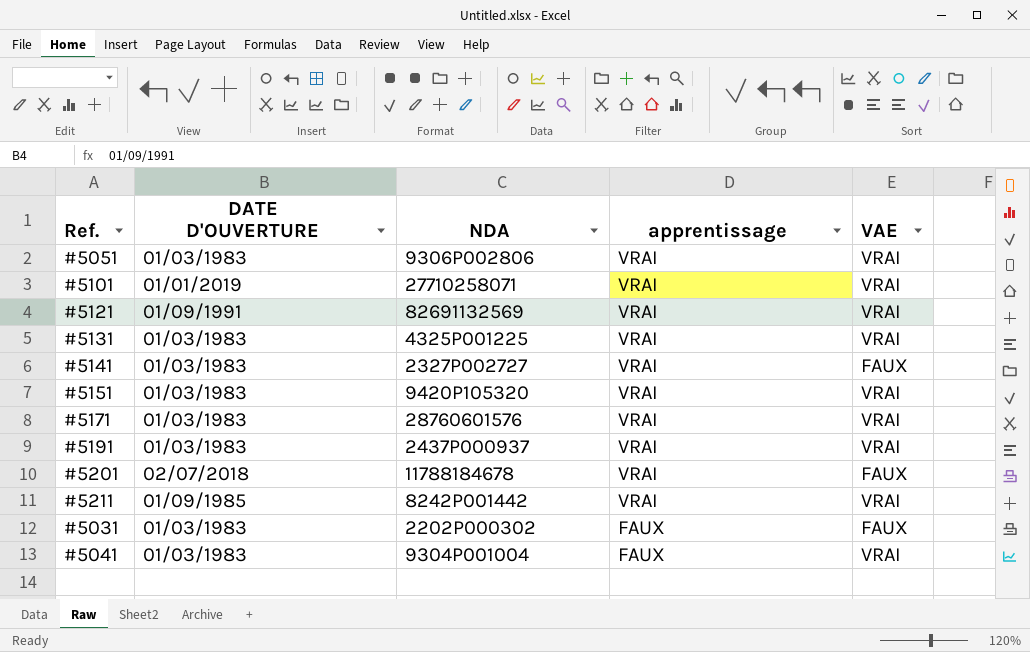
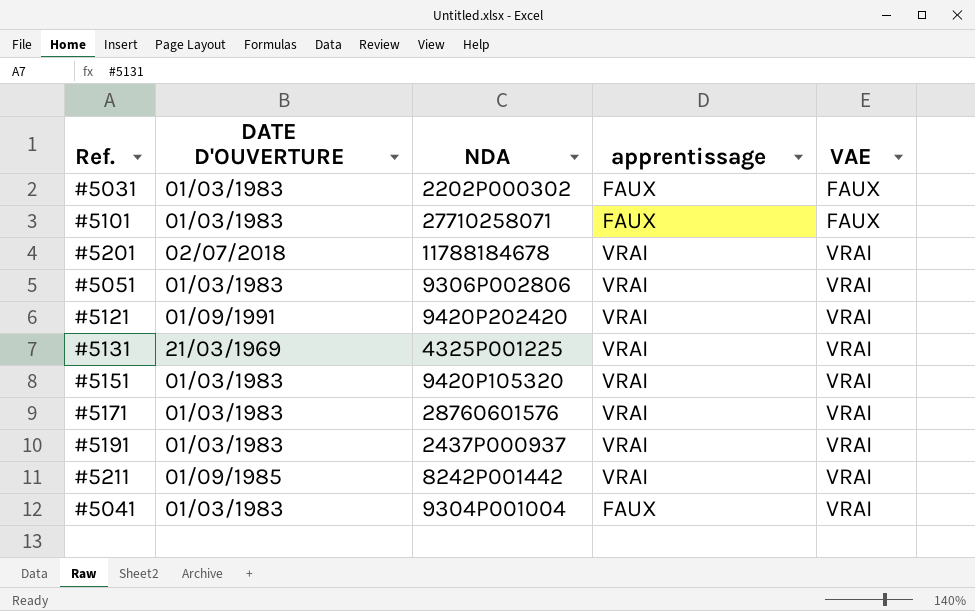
row order: apprentissage descending -> VAE ascending
row #5141: 01/03/1983 | 2327P002727 | VRAI | FAUX -> none
#5101 | DATE D'OUVERTURE: 01/01/2019 -> 01/03/1983
#5101 | apprentissage: VRAI -> FAUX
#5101 | VAE: VRAI -> FAUX
#5201 | VAE: FAUX -> VRAI
#5121 | NDA: 82691132569 -> 9420P202420
#5131 | DATE D'OUVERTURE: 01/03/1983 -> 21/03/1969

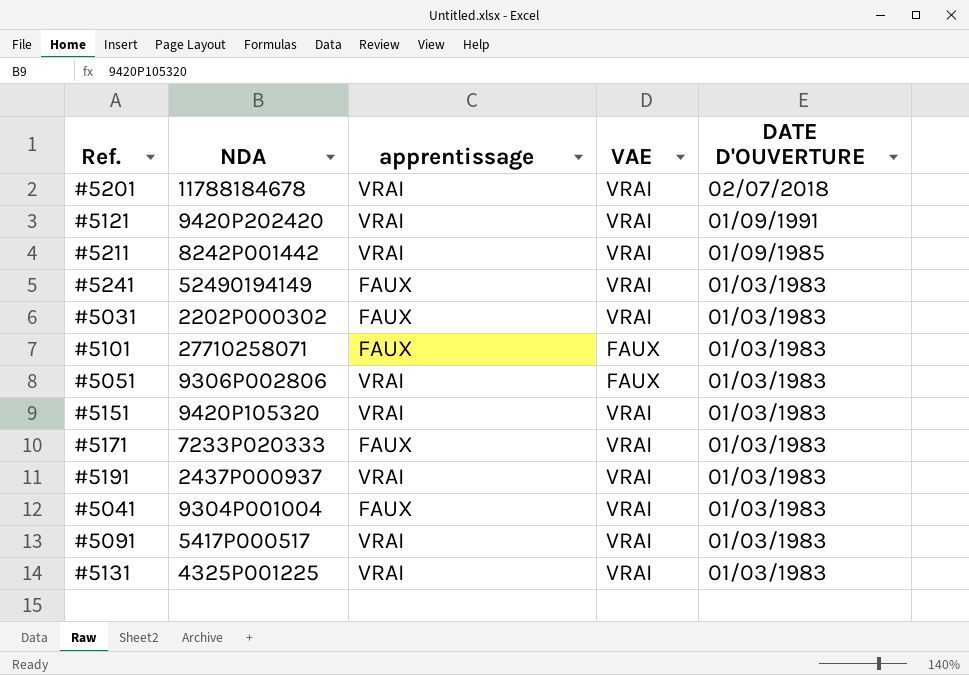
row order: VAE ascending -> DATE D'OUVERTURE descending
column DATE D'OUVERTURE | position: 2 -> 5
row #5241: none -> 52490194149 | FAUX | VRAI | 01/03/1983
#5031 | VAE: FAUX -> VRAI
#5051 | VAE: VRAI -> FAUX
#5171 | NDA: 28760601576 -> 7233P020333
#5171 | apprentissage: VRAI -> FAUX
row #5091: none -> 5417P000517 | VRAI | VRAI | 01/03/1983
#5131 | DATE D'OUVERTURE: 21/03/1969 -> 01/03/1983

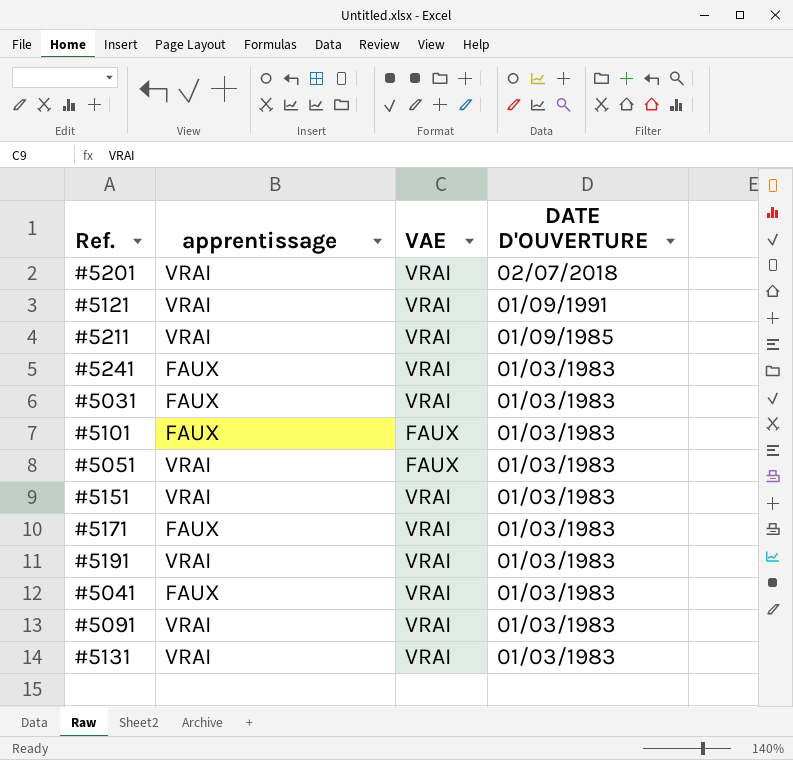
column NDA | position: 2 -> none

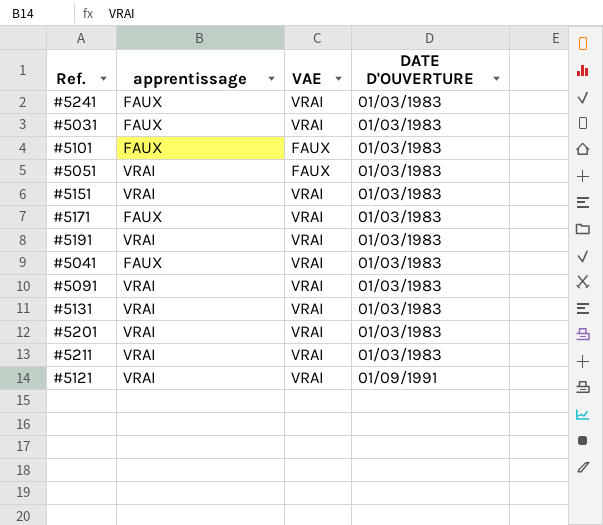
row order: DATE D'OUVERTURE descending -> DATE D'OUVERTURE ascending
#5201 | DATE D'OUVERTURE: 02/07/2018 -> 01/03/1983
#5211 | DATE D'OUVERTURE: 01/09/1985 -> 01/03/1983

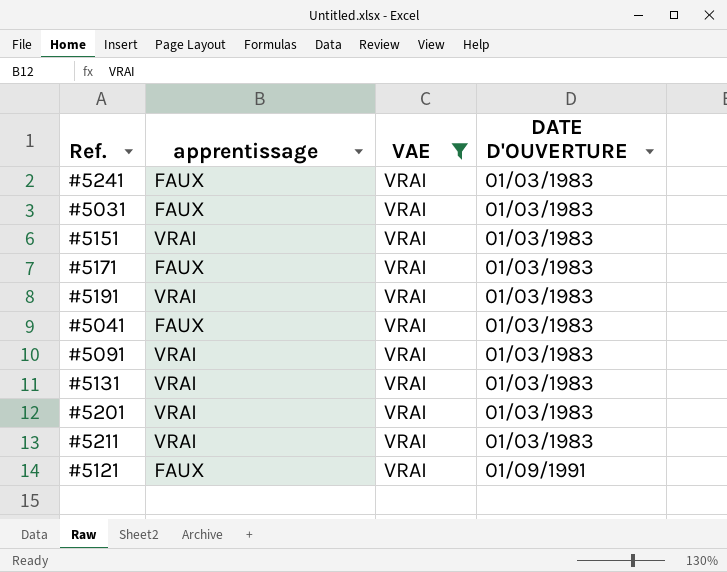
filter: none -> VAE = VRAI
#5121 | apprentissage: VRAI -> FAUX

